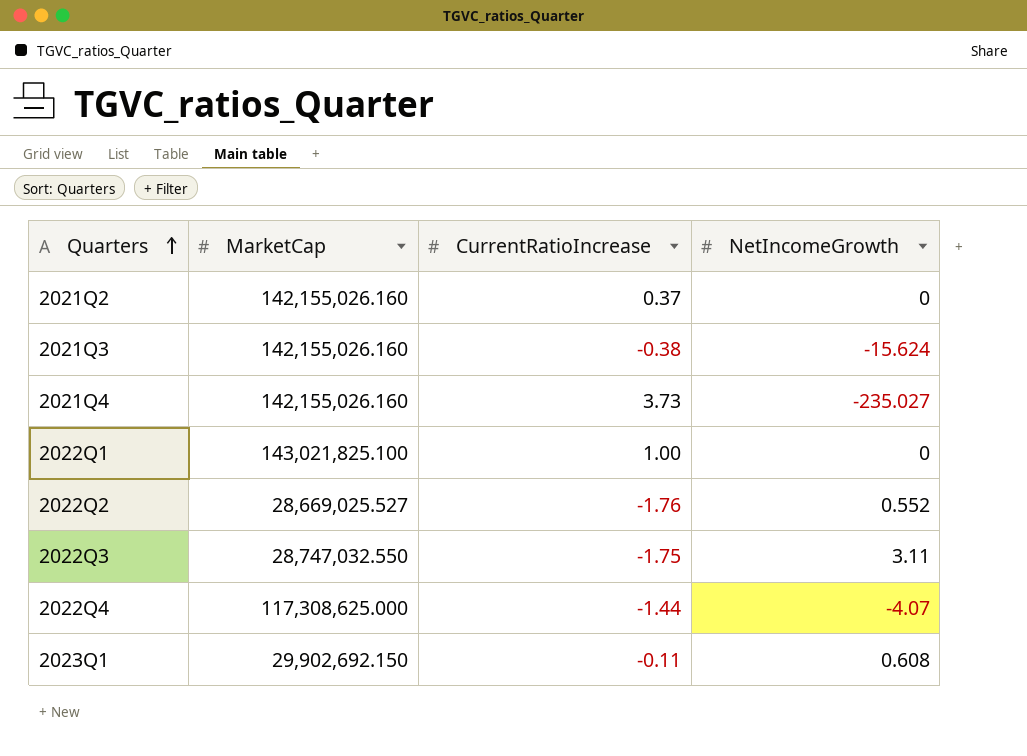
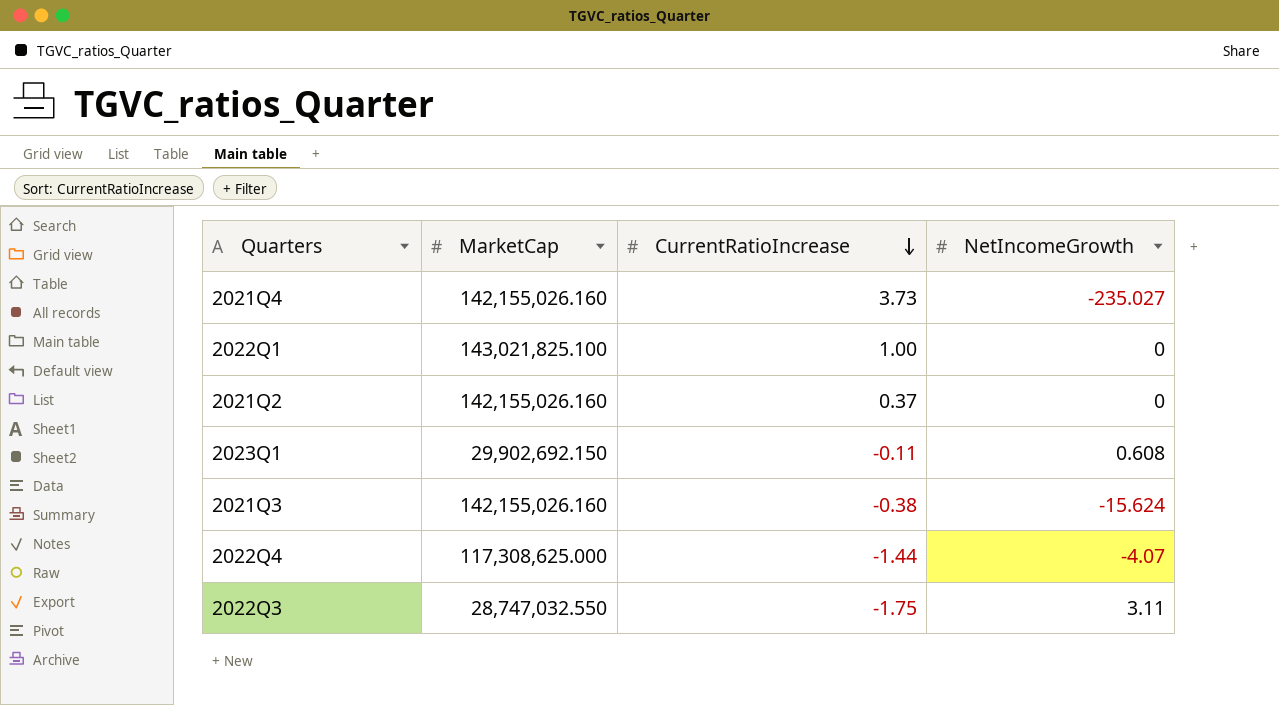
row order: Quarters ascending -> CurrentRatioIncrease descending
row 2022Q2: 28,669,025.527 | -1.76 | 0.552 -> none

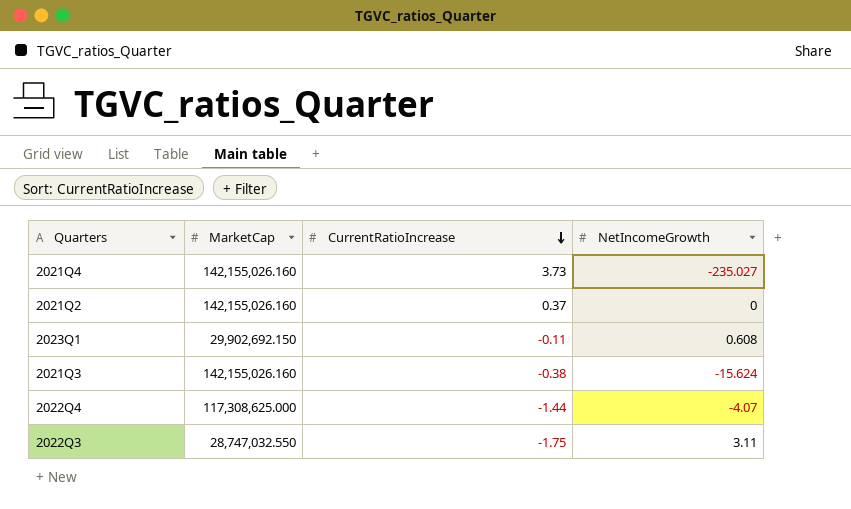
row 2022Q1: 143,021,825.100 | 1.00 | 0 -> none

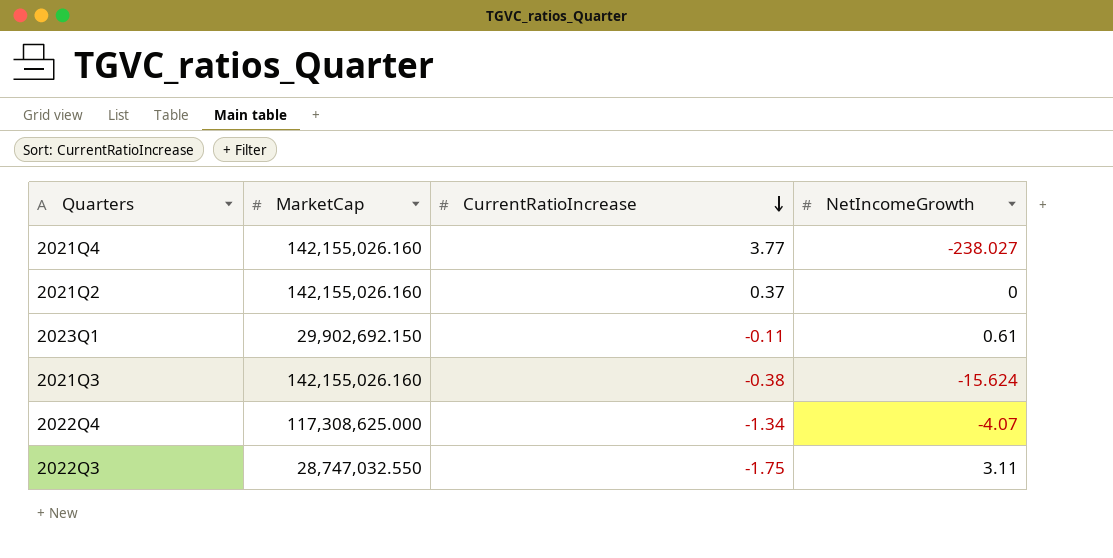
2021Q4 | CurrentRatioIncrease: 3.73 -> 3.77
2021Q4 | NetIncomeGrowth: -235.027 -> -238.027
2023Q1 | NetIncomeGrowth: 0.608 -> 0.61
2022Q4 | CurrentRatioIncrease: -1.44 -> -1.34

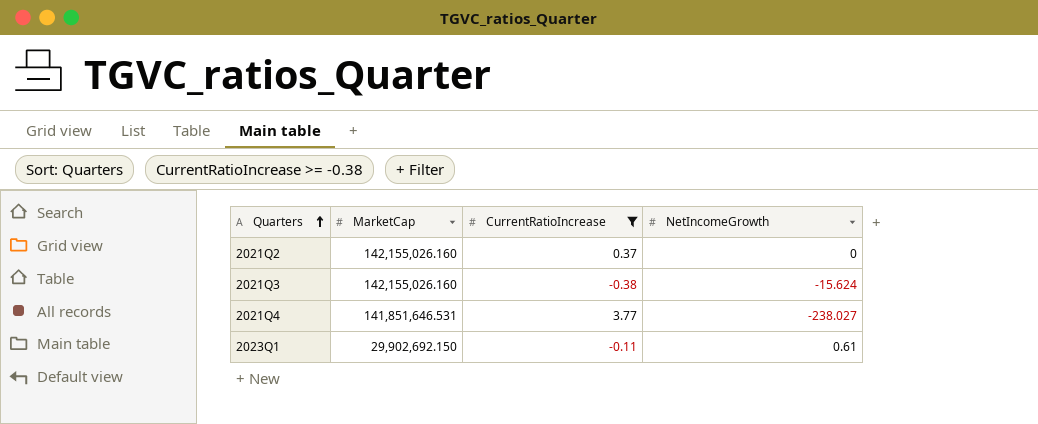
filter: none -> CurrentRatioIncrease >= -0.38
row order: CurrentRatioIncrease descending -> Quarters ascending
2021Q4 | MarketCap: 142,155,026.160 -> 141,851,646.531

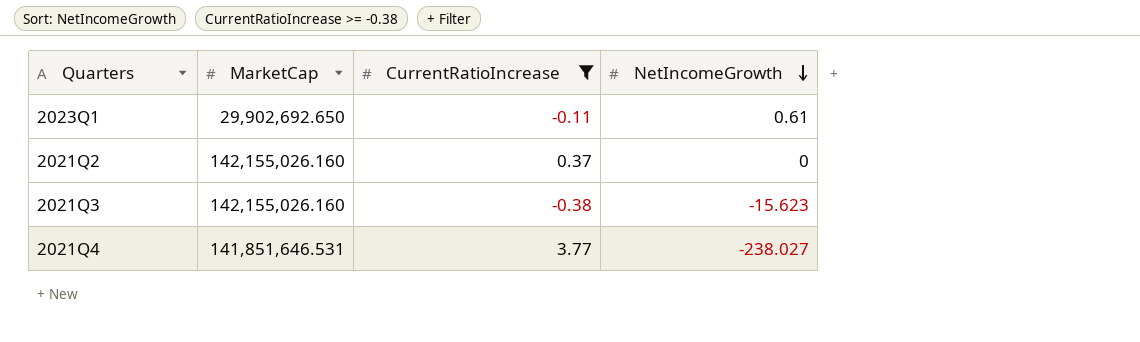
row order: Quarters ascending -> NetIncomeGrowth descending
2023Q1 | MarketCap: 29,902,692.150 -> 29,902,692.650
2021Q3 | NetIncomeGrowth: -15.624 -> -15.623

